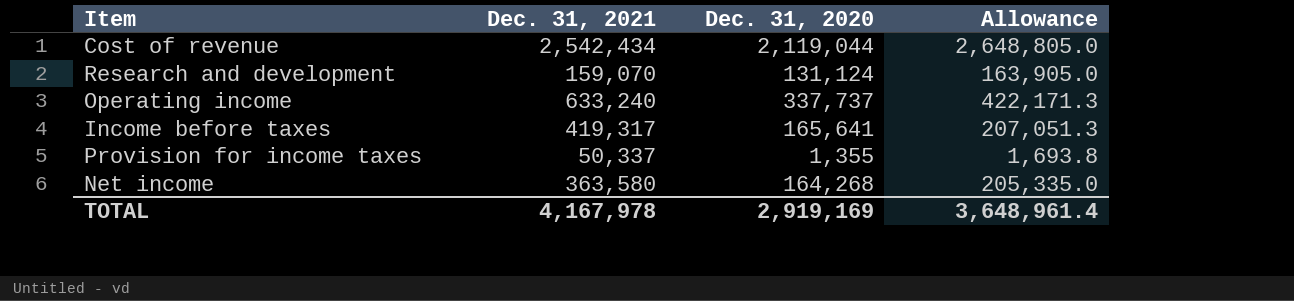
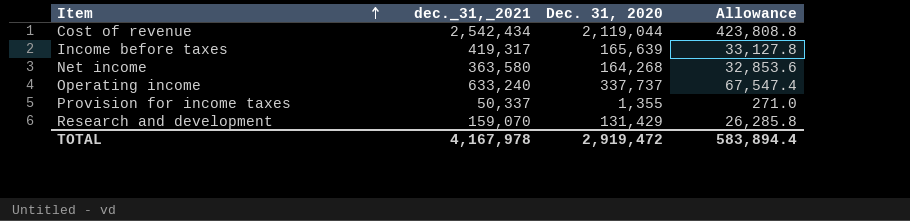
row order: none -> Item ascending
column name: Dec. 31, 2021 -> dec._31,_2021
column Allowance | formula: [Dec. 31, 2020] * 1.25 -> [Dec. 31, 2020] * 0.2
Income before taxes | Dec. 31, 2020: 165,641 -> 165,639
Research and development | Dec. 31, 2020: 131,124 -> 131,429
TOTAL | Dec. 31, 2020: 2,919,169 -> 2,919,472
TOTAL | Allowance: 3,648,961.4 -> 583,894.4

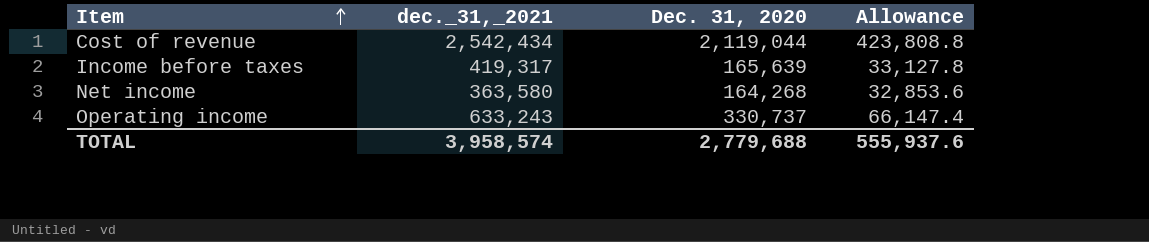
row Provision for income taxes: 50,337 | 1,355 | 271.0 -> none
row Research and development: 159,070 | 131,429 | 26,285.8 -> none
Operating income | dec._31,_2021: 633,240 -> 633,243
Operating income | Dec. 31, 2020: 337,737 -> 330,737
Operating income | Allowance: 67,547.4 -> 66,147.4
TOTAL | dec._31,_2021: 4,167,978 -> 3,958,574
TOTAL | Dec. 31, 2020: 2,919,472 -> 2,779,688
TOTAL | Allowance: 583,894.4 -> 555,937.6

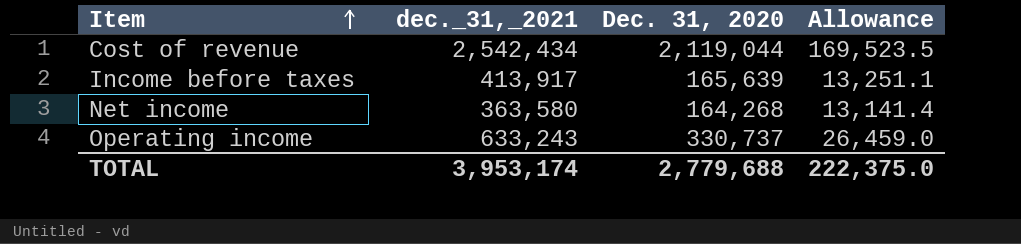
column Allowance | formula: [Dec. 31, 2020] * 0.2 -> [Dec. 31, 2020] * 0.08
Income before taxes | dec._31,_2021: 419,317 -> 413,917
TOTAL | dec._31,_2021: 3,958,574 -> 3,953,174
TOTAL | Allowance: 555,937.6 -> 222,375.0

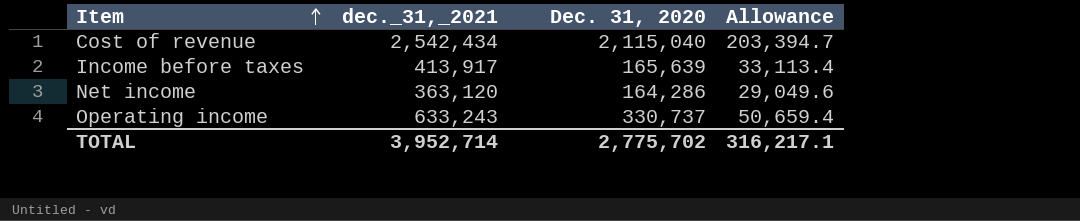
column Allowance | formula: [Dec. 31, 2020] * 0.08 -> [dec._31,_2021] * 0.08
Cost of revenue | Dec. 31, 2020: 2,119,044 -> 2,115,040
Net income | dec._31,_2021: 363,580 -> 363,120
Net income | Dec. 31, 2020: 164,268 -> 164,286
TOTAL | dec._31,_2021: 3,953,174 -> 3,952,714
TOTAL | Dec. 31, 2020: 2,779,688 -> 2,775,702
TOTAL | Allowance: 222,375.0 -> 316,217.1

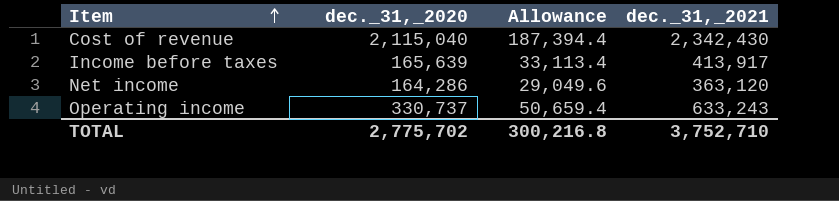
column name: Dec. 31, 2020 -> dec._31,_2020
column dec._31,_2021 | position: 2 -> 4
Cost of revenue | Allowance: 203,394.7 -> 187,394.4
Cost of revenue | dec._31,_2021: 2,542,434 -> 2,342,430
TOTAL | Allowance: 316,217.1 -> 300,216.8
TOTAL | dec._31,_2021: 3,952,714 -> 3,752,710

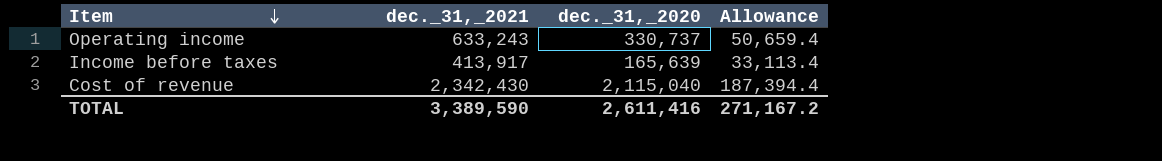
row order: Item ascending -> Item descending
column dec._31,_2021 | position: 4 -> 2
row Net income: 164,286 | 29,049.6 | 363,120 -> none
TOTAL | dec._31,_2021: 3,752,710 -> 3,389,590
TOTAL | dec._31,_2020: 2,775,702 -> 2,611,416
TOTAL | Allowance: 300,216.8 -> 271,167.2

